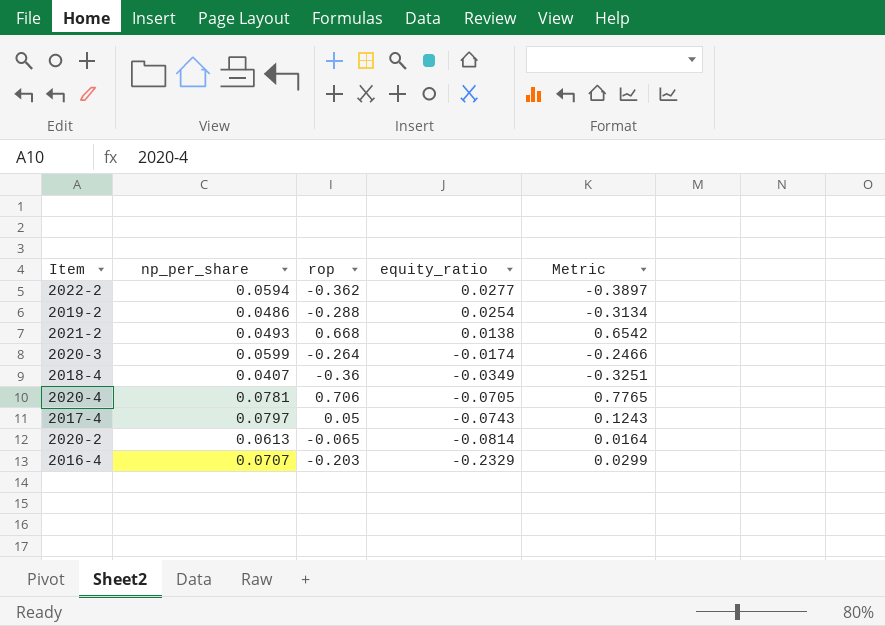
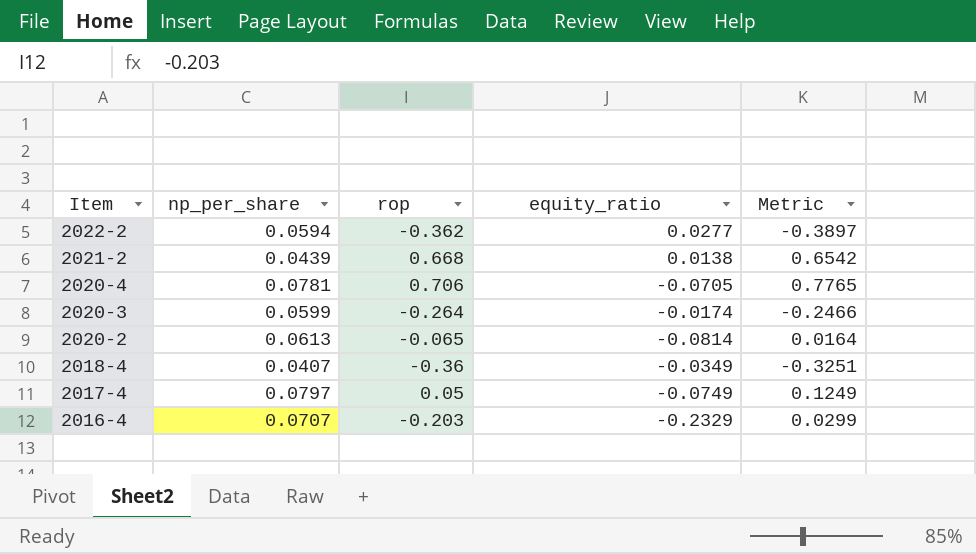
row order: equity_ratio descending -> Item descending
row 2019-2: 0.0486 | -0.288 | 0.0254 | -0.3134 -> none
2021-2 | np_per_share: 0.0493 -> 0.0439
2017-4 | equity_ratio: -0.0743 -> -0.0749
2017-4 | Metric: 0.1243 -> 0.1249

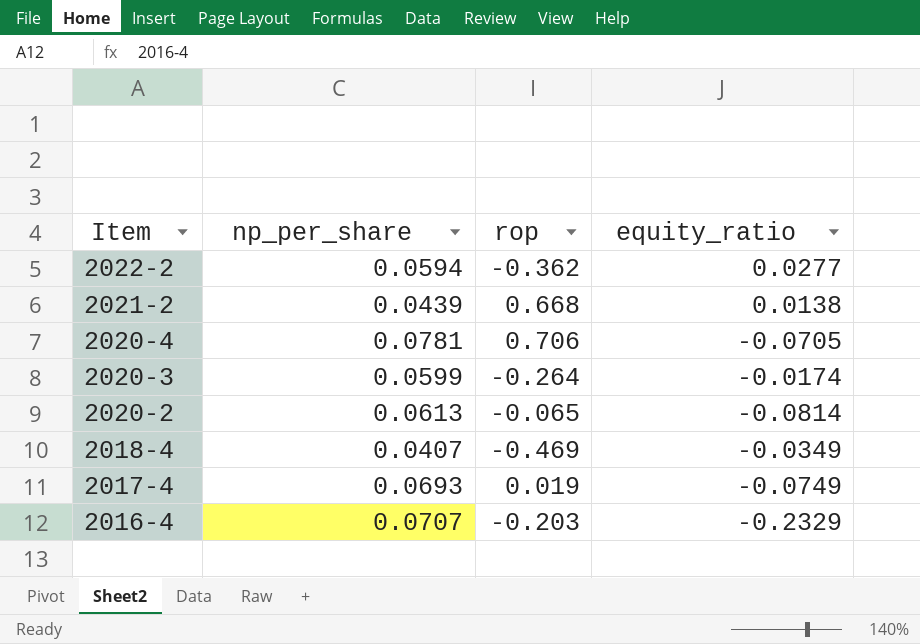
column Metric | formula: [rop] - [equity_ratio] -> none
2018-4 | rop: -0.36 -> -0.469
2017-4 | np_per_share: 0.0797 -> 0.0693
2017-4 | rop: 0.05 -> 0.019

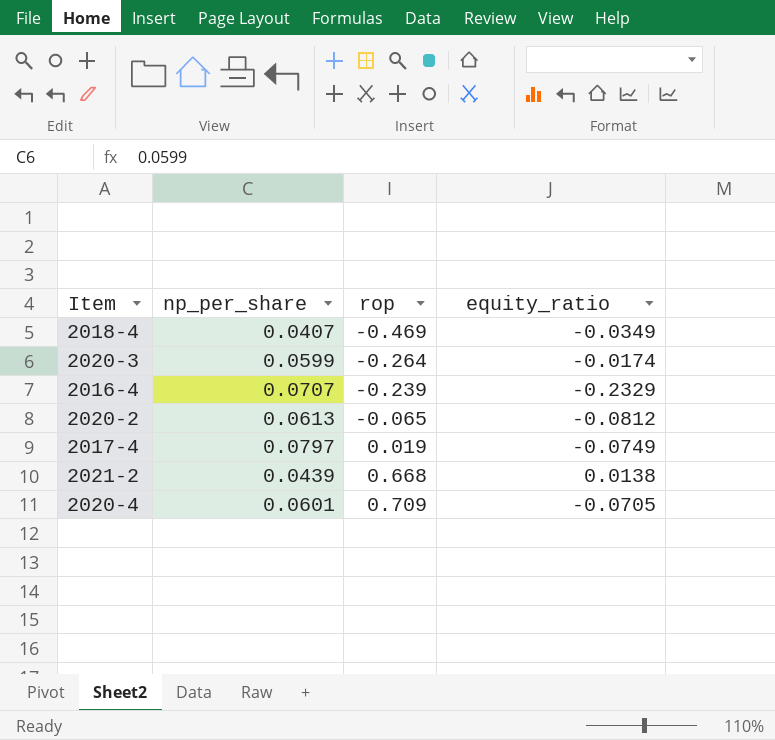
row order: Item descending -> rop ascending
row 2022-2: 0.0594 | -0.362 | 0.0277 -> none
2016-4 | rop: -0.203 -> -0.239
2020-2 | equity_ratio: -0.0814 -> -0.0812
2017-4 | np_per_share: 0.0693 -> 0.0797
2020-4 | np_per_share: 0.0781 -> 0.0601
2020-4 | rop: 0.706 -> 0.709

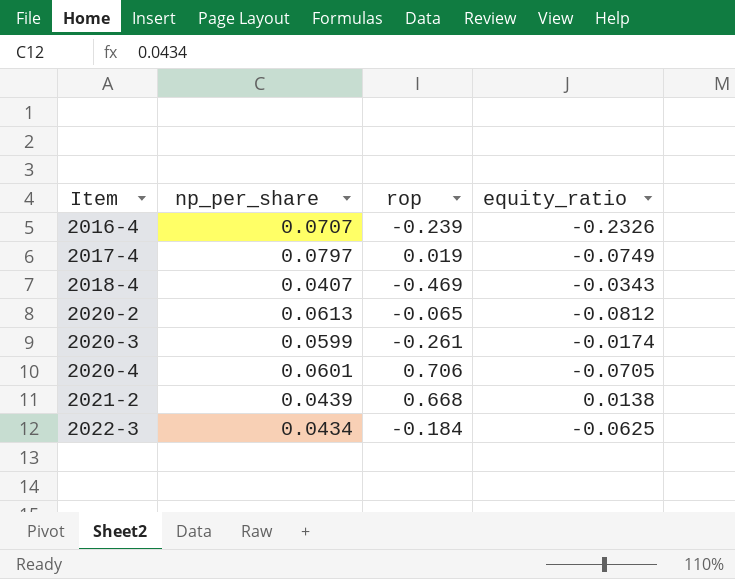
row order: rop ascending -> Item ascending
2016-4 | equity_ratio: -0.2329 -> -0.2326
2018-4 | equity_ratio: -0.0349 -> -0.0343
2020-3 | rop: -0.264 -> -0.261
2020-4 | rop: 0.709 -> 0.706
row 2022-3: none -> 0.0434 | -0.184 | -0.0625

